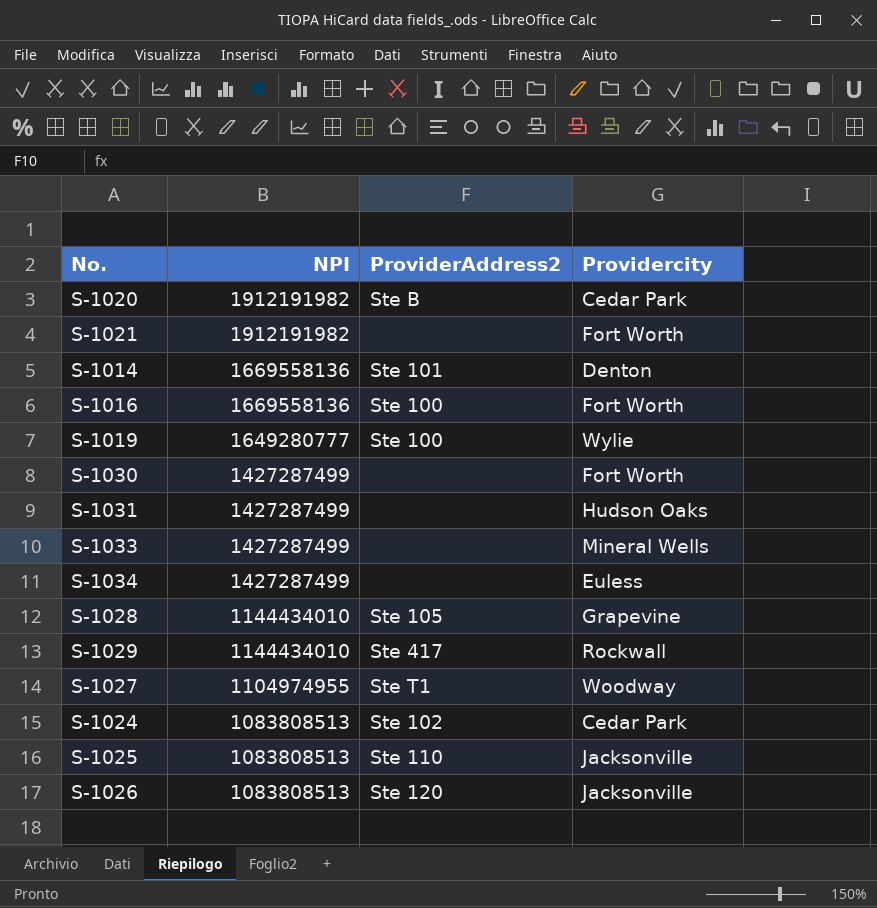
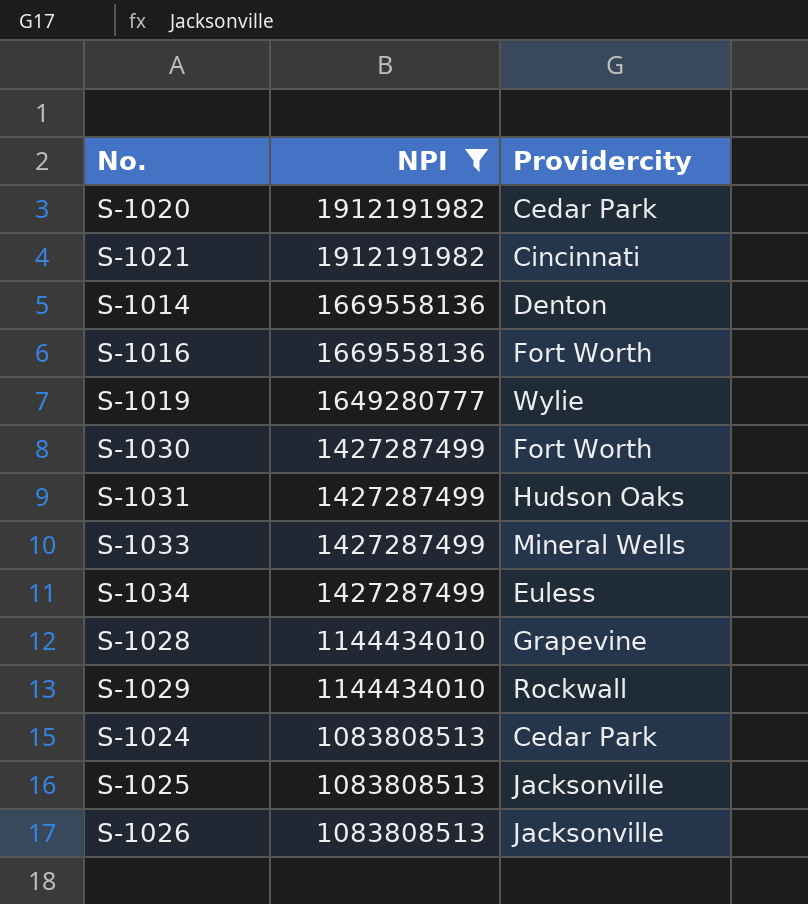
filter: none -> NPI != 1104974955
column ProviderAddress2 | position: 3 -> none
S-1021 | Providercity: Fort Worth -> Cincinnati

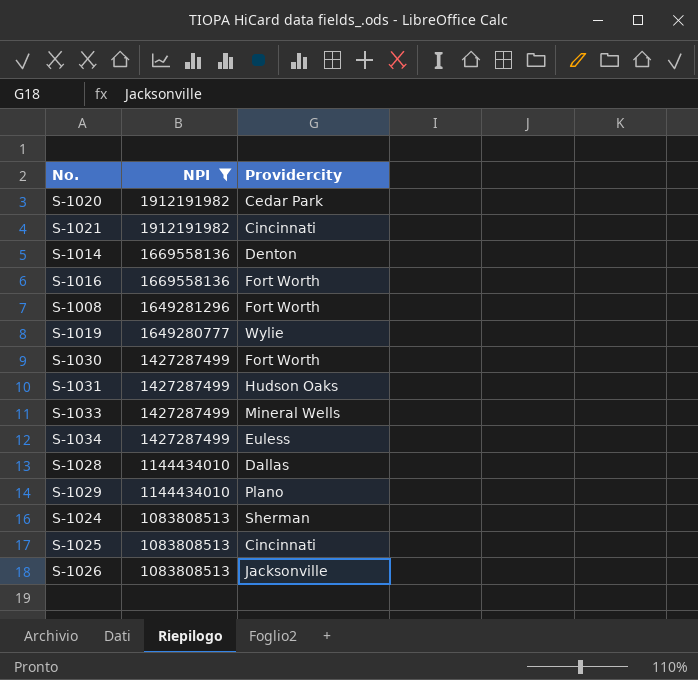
row S-1008: none -> 1649281296 | Fort Worth
S-1028 | Providercity: Grapevine -> Dallas
S-1029 | Providercity: Rockwall -> Plano
S-1024 | Providercity: Cedar Park -> Sherman
S-1025 | Providercity: Jacksonville -> Cincinnati

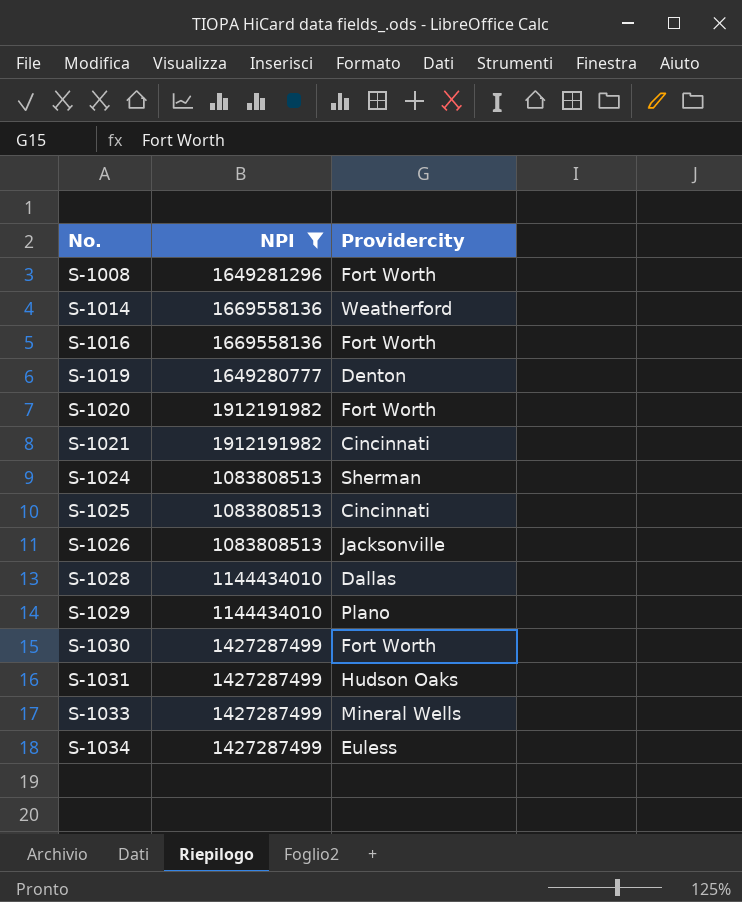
row order: NPI descending -> No. ascending
S-1014 | Providercity: Denton -> Weatherford
S-1019 | Providercity: Wylie -> Denton
S-1020 | Providercity: Cedar Park -> Fort Worth

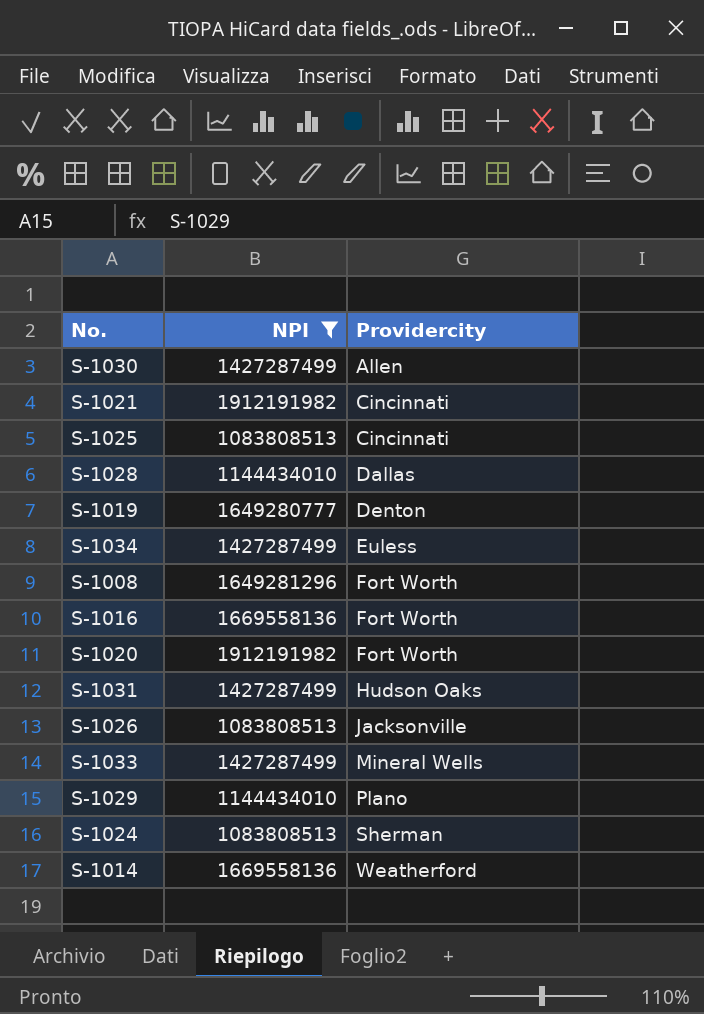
row order: No. ascending -> Providercity ascending
S-1030 | Providercity: Fort Worth -> Allen

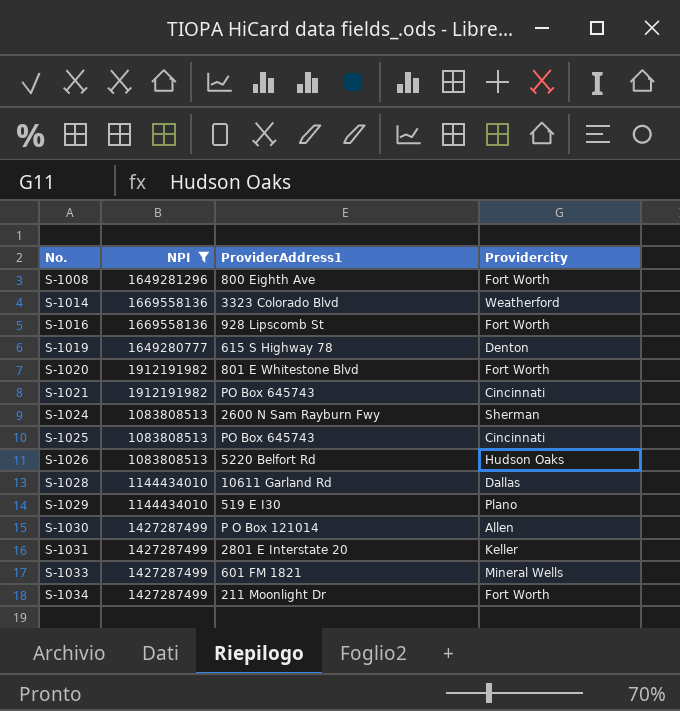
row order: Providercity ascending -> No. ascending
column ProviderAddress1 | position: none -> 3
S-1026 | Providercity: Jacksonville -> Hudson Oaks
S-1031 | Providercity: Hudson Oaks -> Keller
S-1034 | Providercity: Euless -> Fort Worth

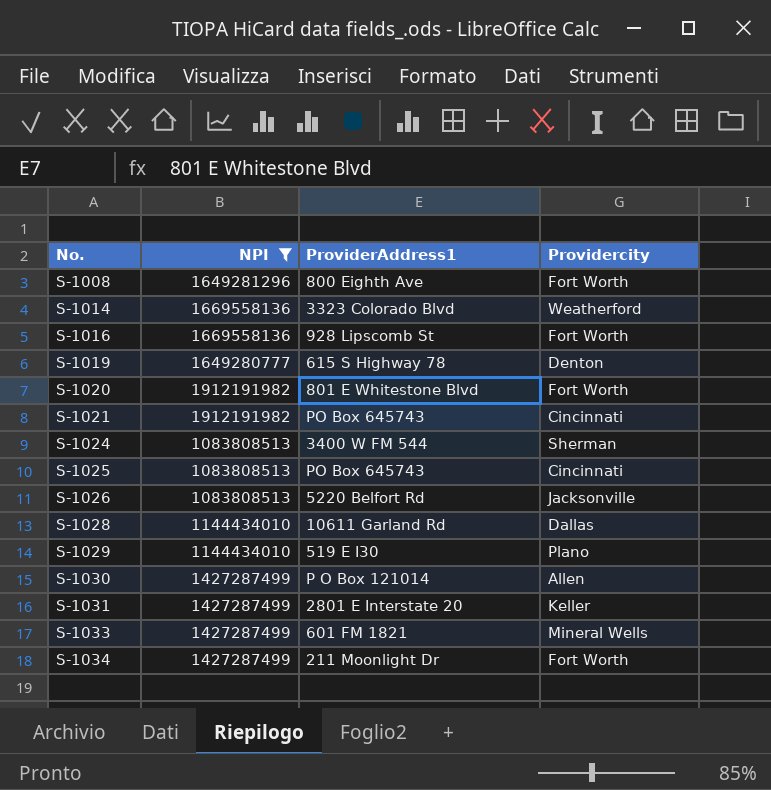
S-1024 | ProviderAddress1: 2600 N Sam Rayburn Fwy -> 3400 W FM 544
S-1026 | Providercity: Hudson Oaks -> Jacksonville

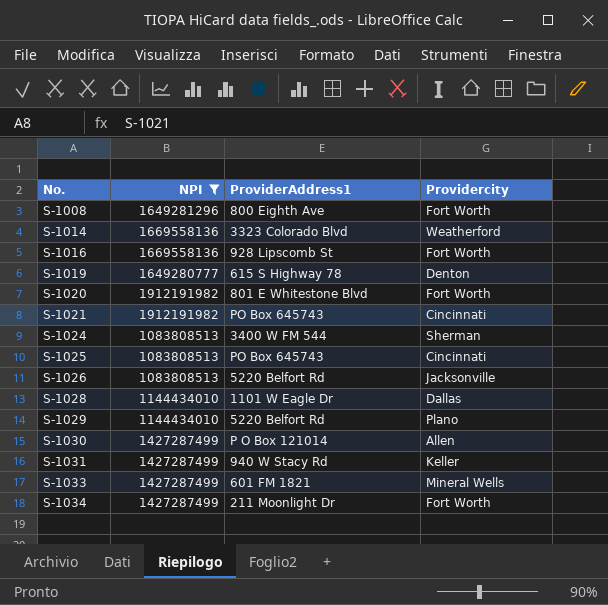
S-1028 | ProviderAddress1: 10611 Garland Rd -> 1101 W Eagle Dr
S-1029 | ProviderAddress1: 519 E I30 -> 5220 Belfort Rd
S-1031 | ProviderAddress1: 2801 E Interstate 20 -> 940 W Stacy Rd

